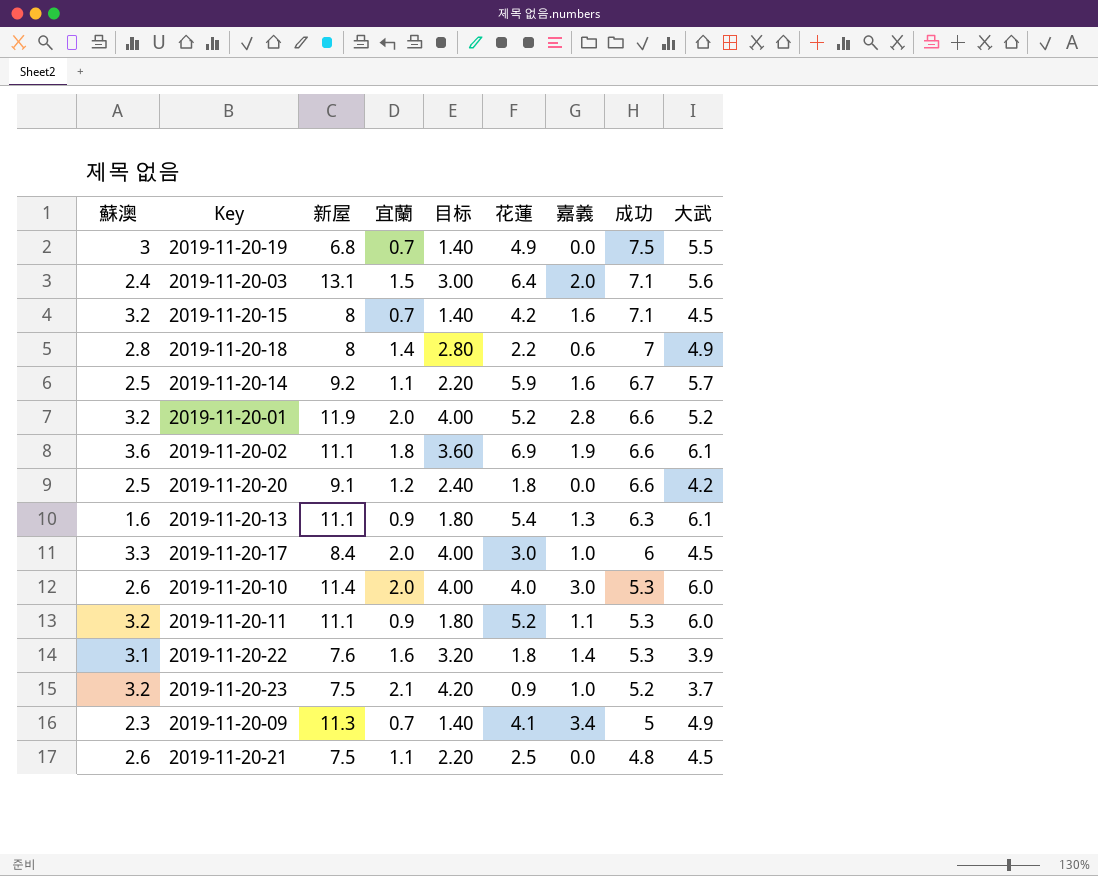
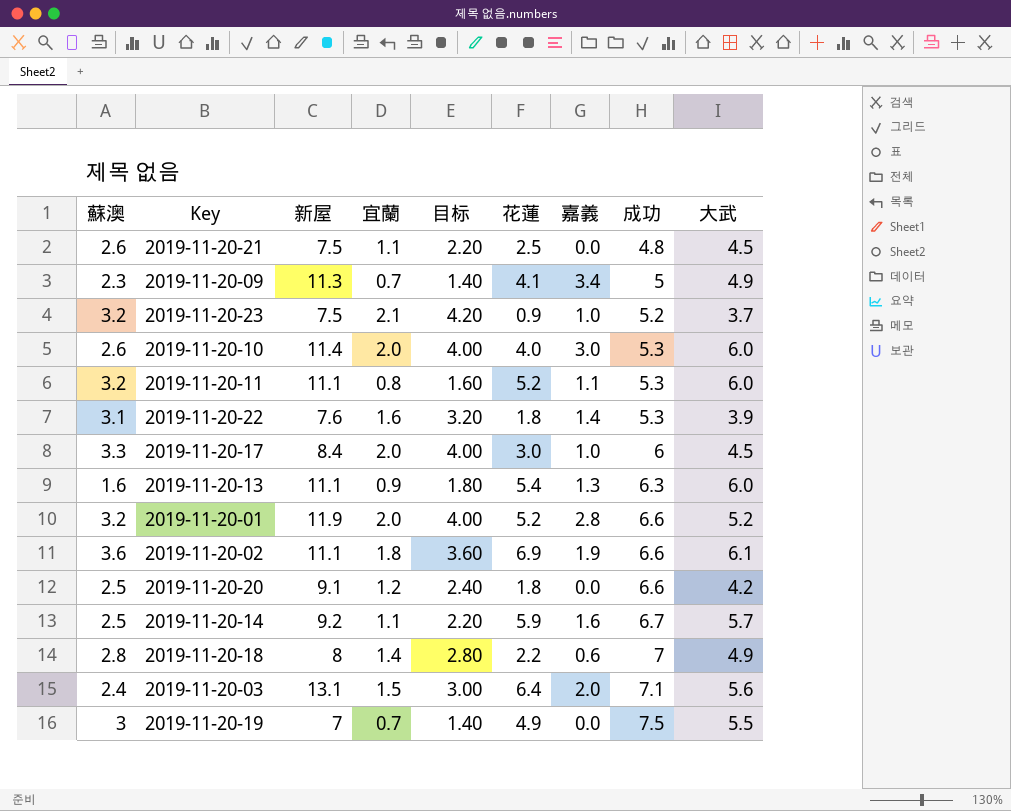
row order: 成功 descending -> 成功 ascending
row 2019-11-20-15: 3.2 | 8 | 0.7 | 1.40 | 4.2 | 1.6 | 7.1 | 4.5 -> none
2019-11-20-11 | 宜蘭: 0.9 -> 0.8
2019-11-20-11 | 目标: 1.80 -> 1.60
2019-11-20-13 | 大武: 6.1 -> 6.0
2019-11-20-19 | 新屋: 6.8 -> 7

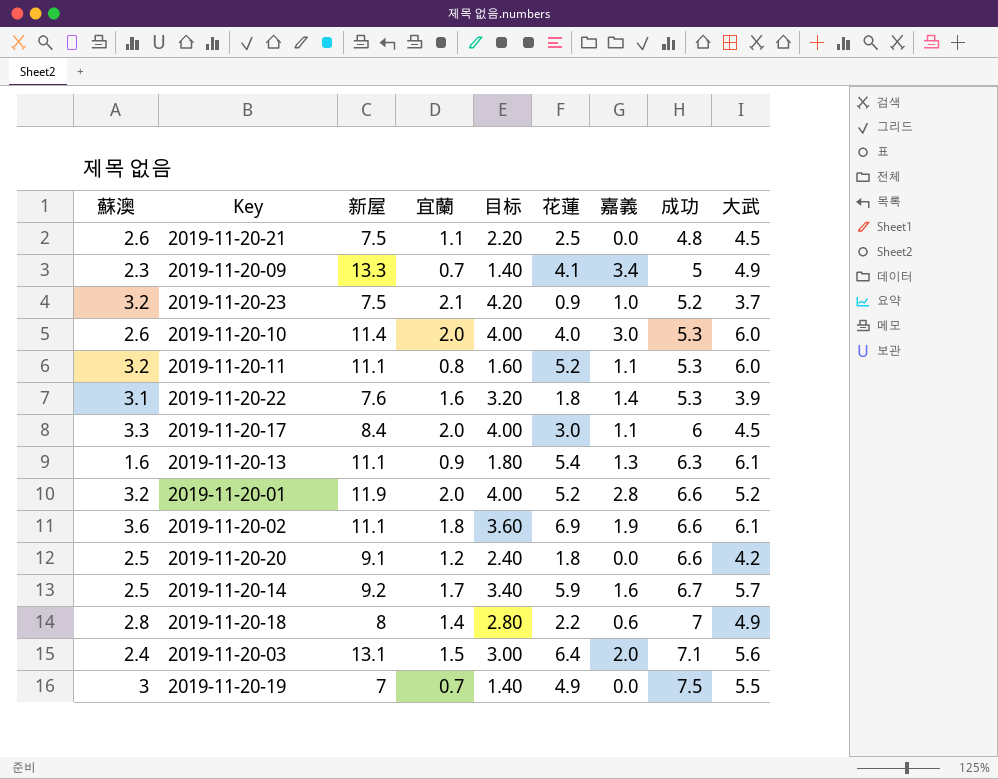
2019-11-20-09 | 新屋: 11.3 -> 13.3
2019-11-20-17 | 嘉義: 1.0 -> 1.1
2019-11-20-13 | 大武: 6.0 -> 6.1
2019-11-20-14 | 宜蘭: 1.1 -> 1.7
2019-11-20-14 | 目标: 2.20 -> 3.40

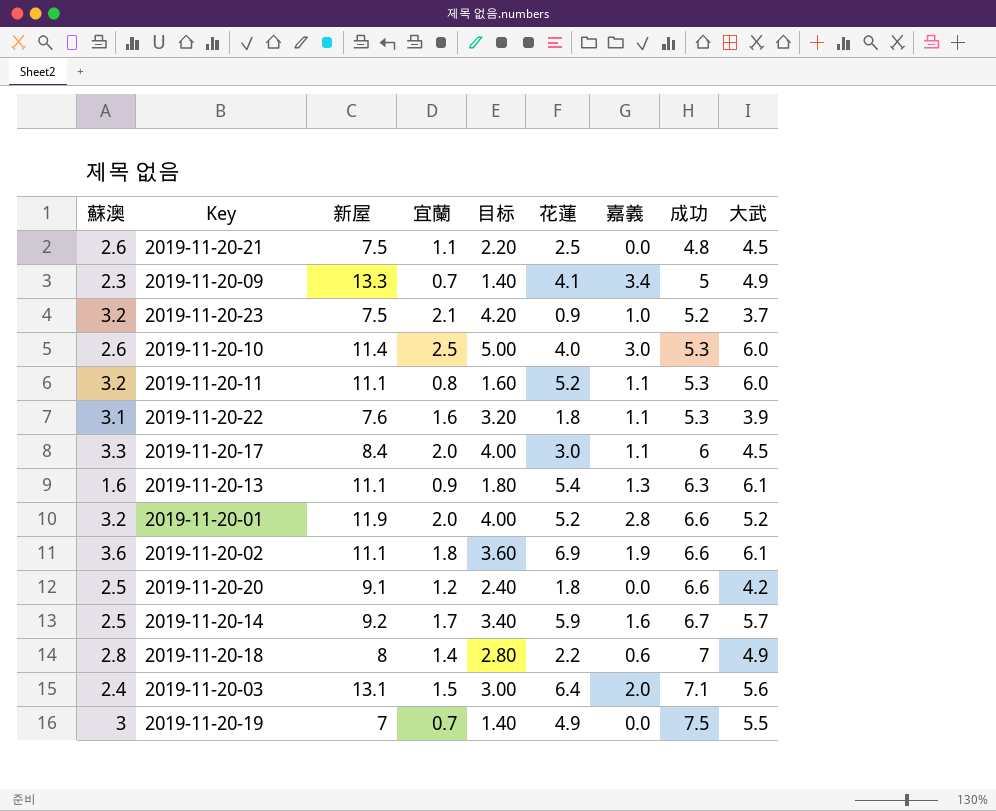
2019-11-20-10 | 宜蘭: 2.0 -> 2.5
2019-11-20-10 | 目标: 4.00 -> 5.00
2019-11-20-22 | 嘉義: 1.4 -> 1.1

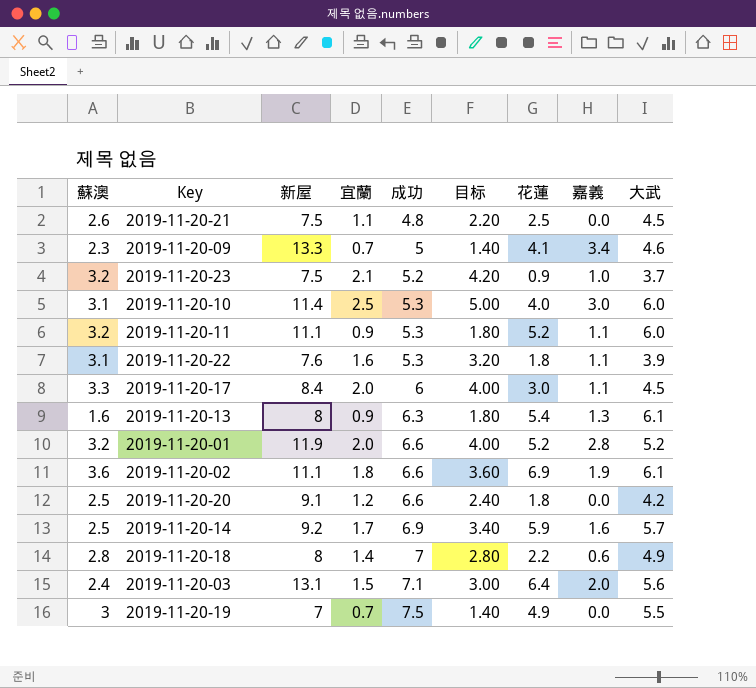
column 成功 | position: 8 -> 5
2019-11-20-09 | 大武: 4.9 -> 4.6
2019-11-20-10 | 蘇澳: 2.6 -> 3.1
2019-11-20-11 | 宜蘭: 0.8 -> 0.9
2019-11-20-11 | 目标: 1.60 -> 1.80
2019-11-20-13 | 新屋: 11.1 -> 8
2019-11-20-14 | 成功: 6.7 -> 6.9

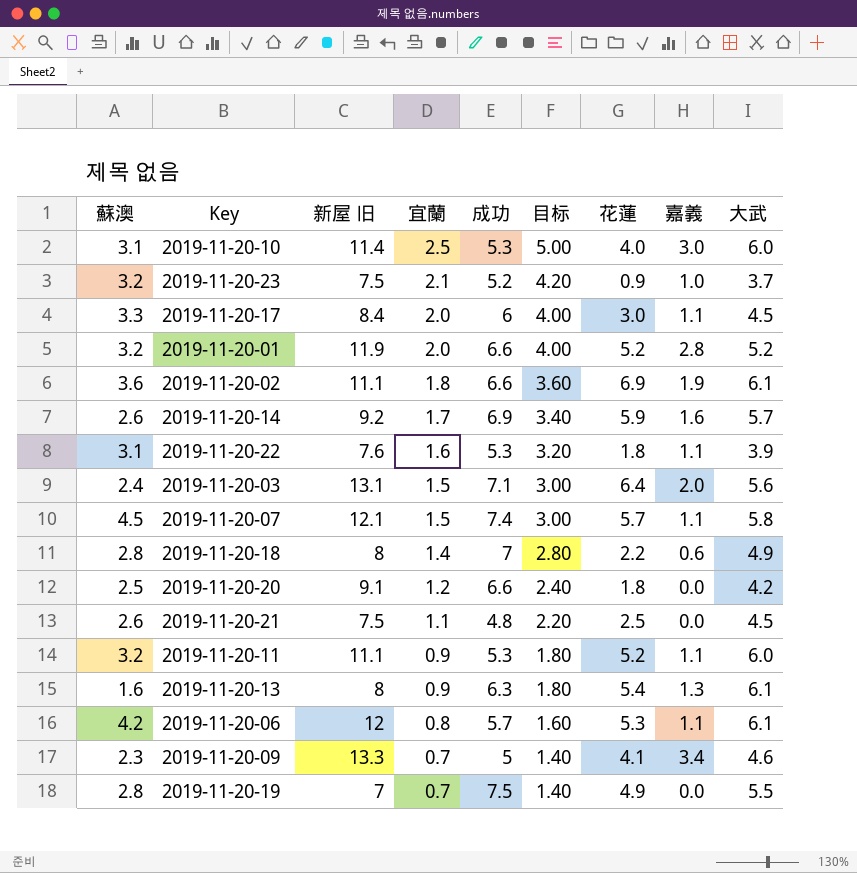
row order: 成功 ascending -> 宜蘭 descending
column name: 新屋 -> 新屋 旧
2019-11-20-14 | 蘇澳: 2.5 -> 2.6
row 2019-11-20-07: none -> 4.5 | 12.1 | 1.5 | 7.4 | 3.00 | 5.7 | 1.1 | 5.8
row 2019-11-20-06: none -> 4.2 | 12 | 0.8 | 5.7 | 1.60 | 5.3 | 1.1 | 6.1
2019-11-20-19 | 蘇澳: 3 -> 2.8

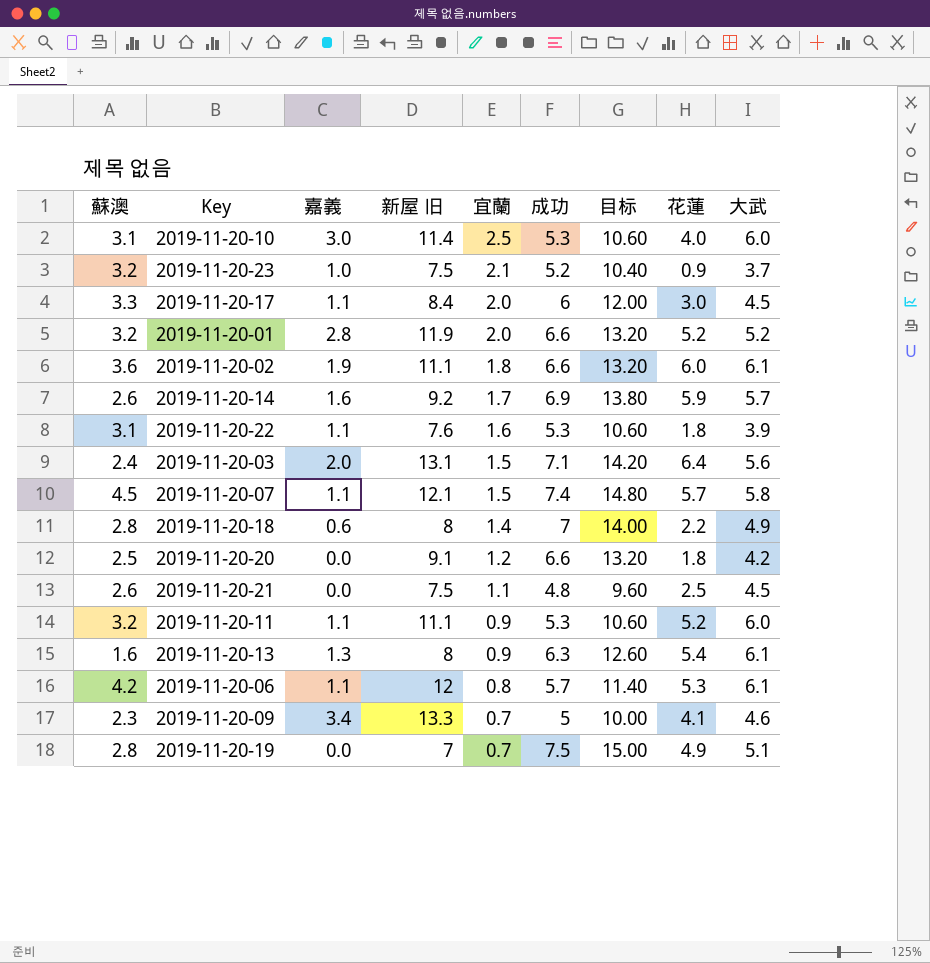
column 嘉義 | position: 8 -> 3
column 目标 | formula: [宜蘭] * 2 -> [成功] * 2
2019-11-20-02 | 花蓮: 6.9 -> 6.0
2019-11-20-19 | 大武: 5.5 -> 5.1

